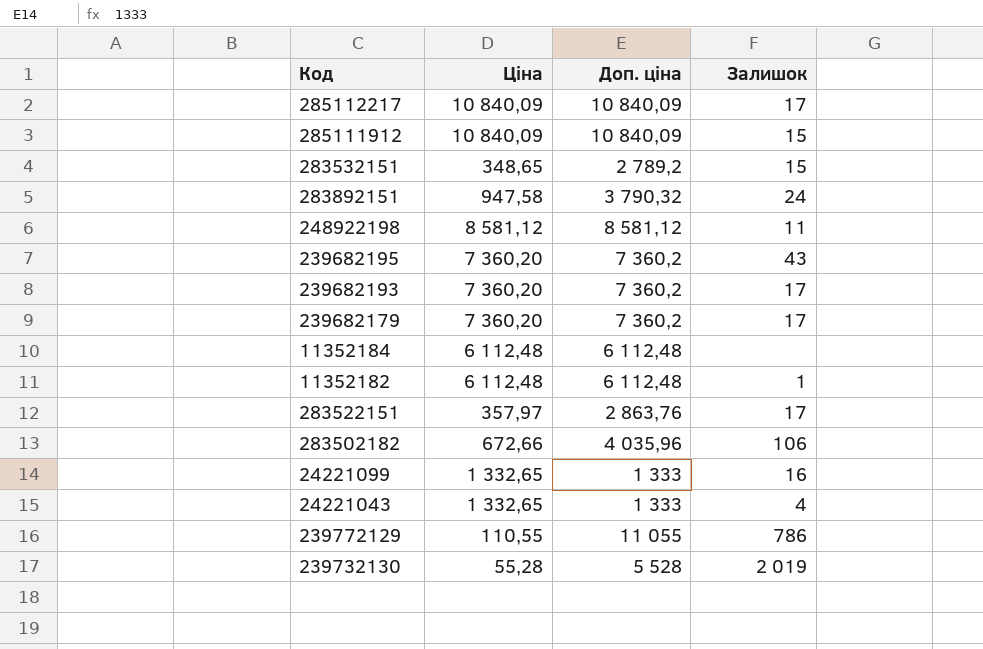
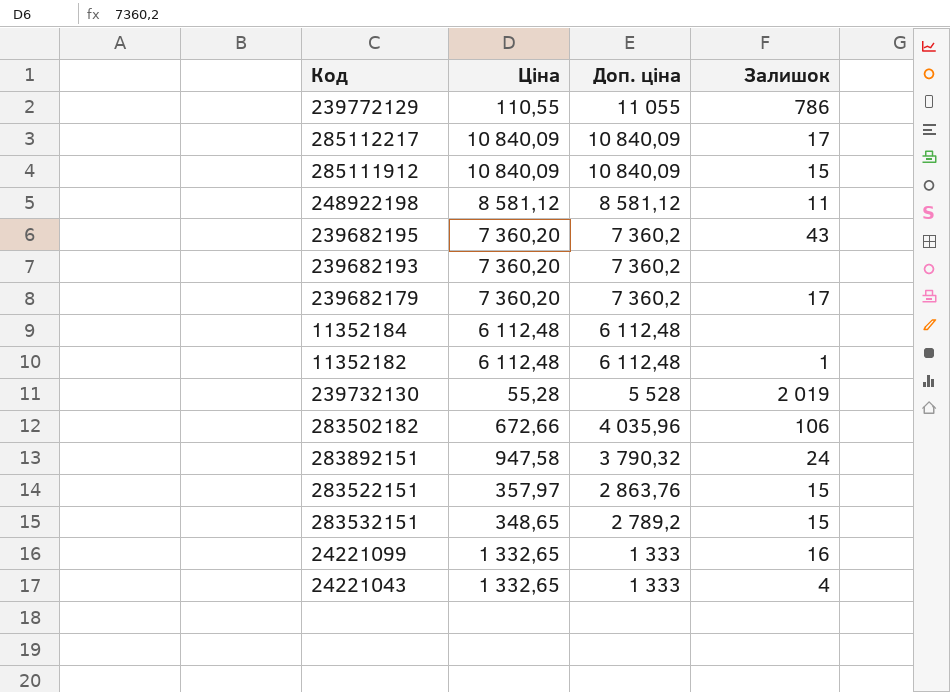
row order: none -> Доп. ціна descending
239682193 | Залишок: 17 -> none
283522151 | Залишок: 17 -> 15

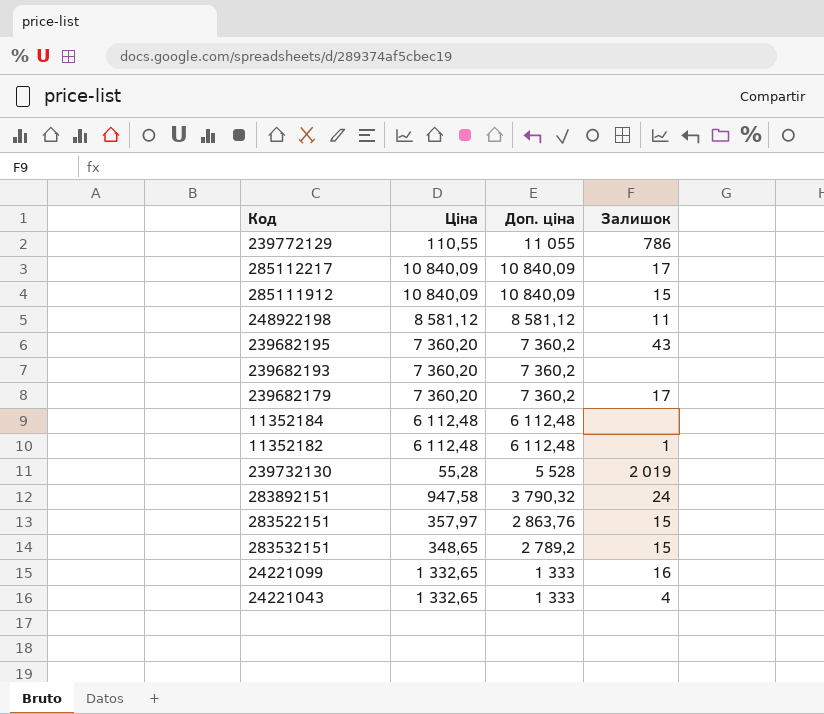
row 283502182: 672,66 | 4 035,96 | 106 -> none

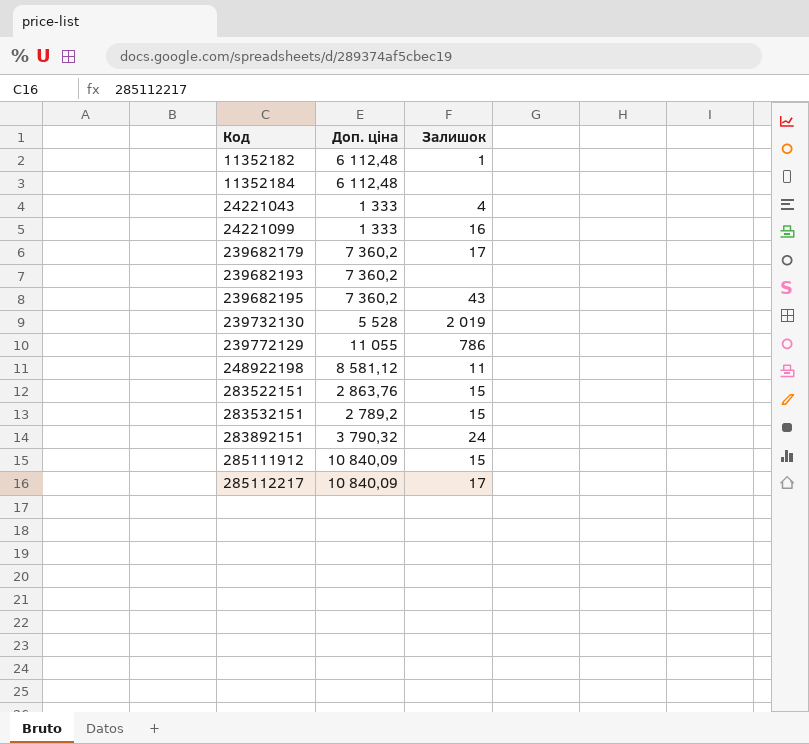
row order: Доп. ціна descending -> Код ascending
column Ціна | position: 2 -> none

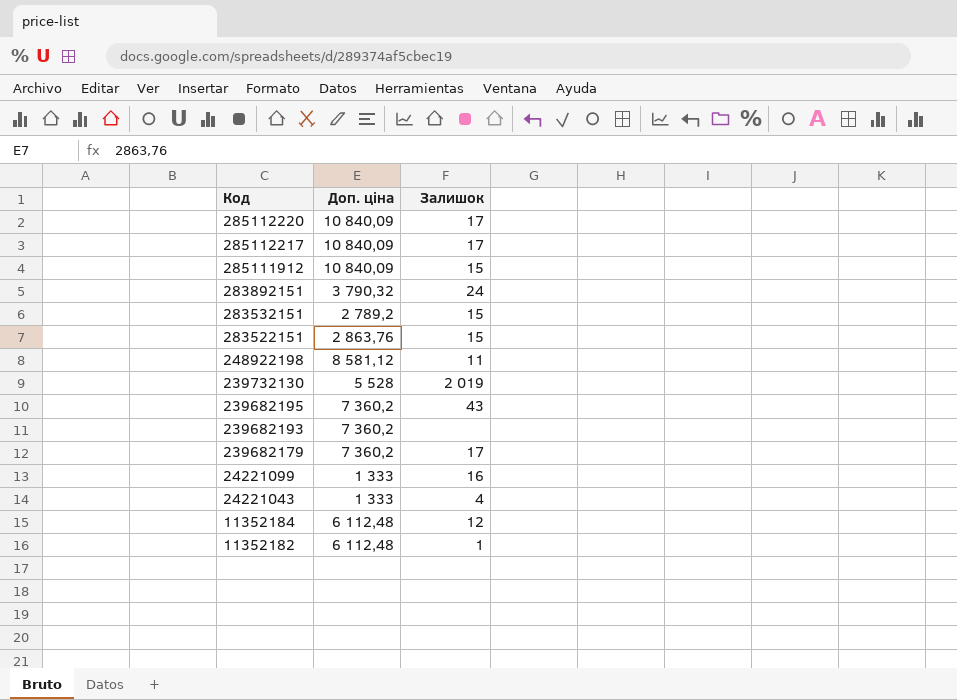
row order: Код ascending -> Код descending
row 239772129: 11 055 | 786 -> none
row 285112220: none -> 10 840,09 | 17
11352184 | Залишок: none -> 12

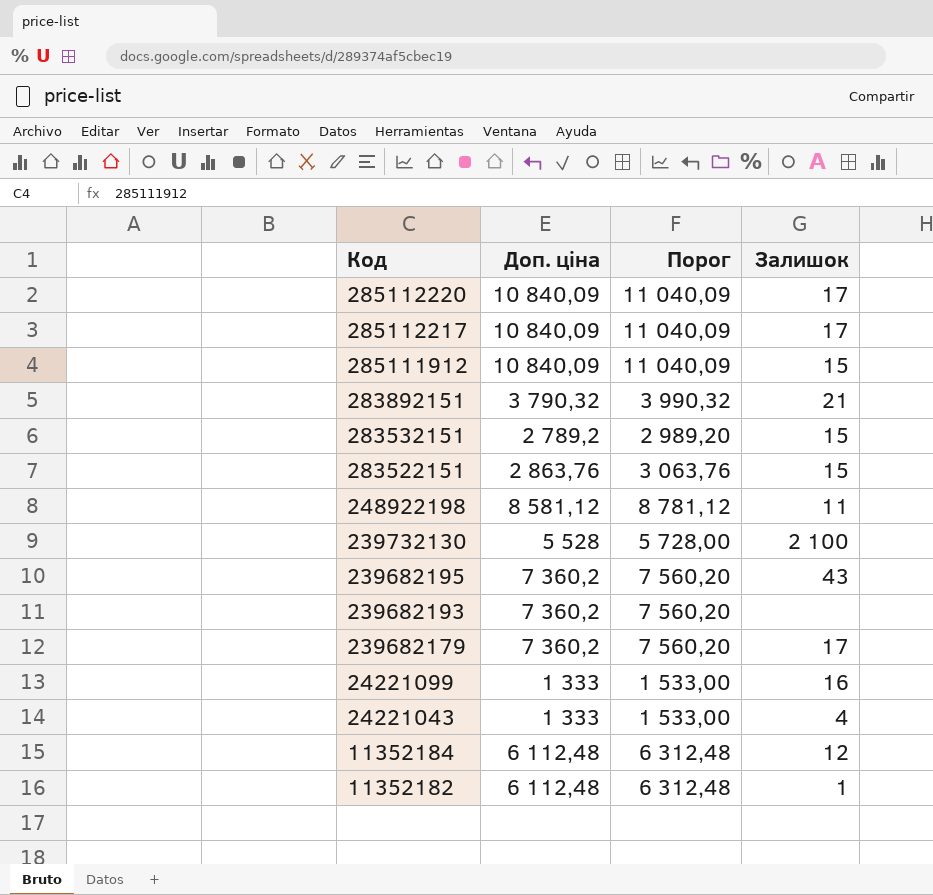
column Порог | formula: none -> [Доп. ціна] + 200
283892151 | Залишок: 24 -> 21
239732130 | Залишок: 2 019 -> 2 100

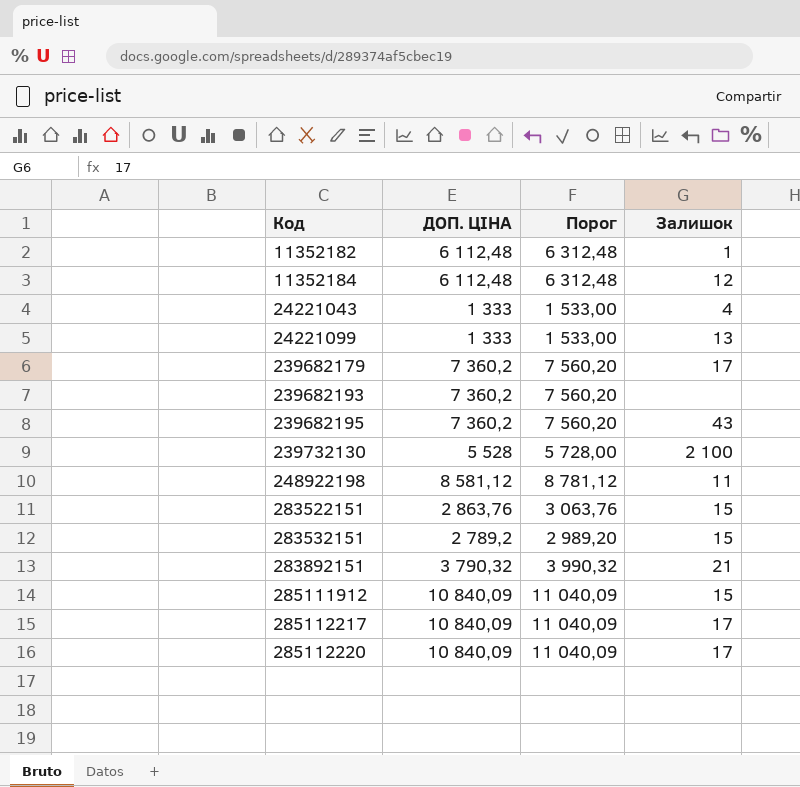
row order: Код descending -> Код ascending
column name: Доп. ціна -> ДОП. ЦІНА
24221099 | Залишок: 16 -> 13

